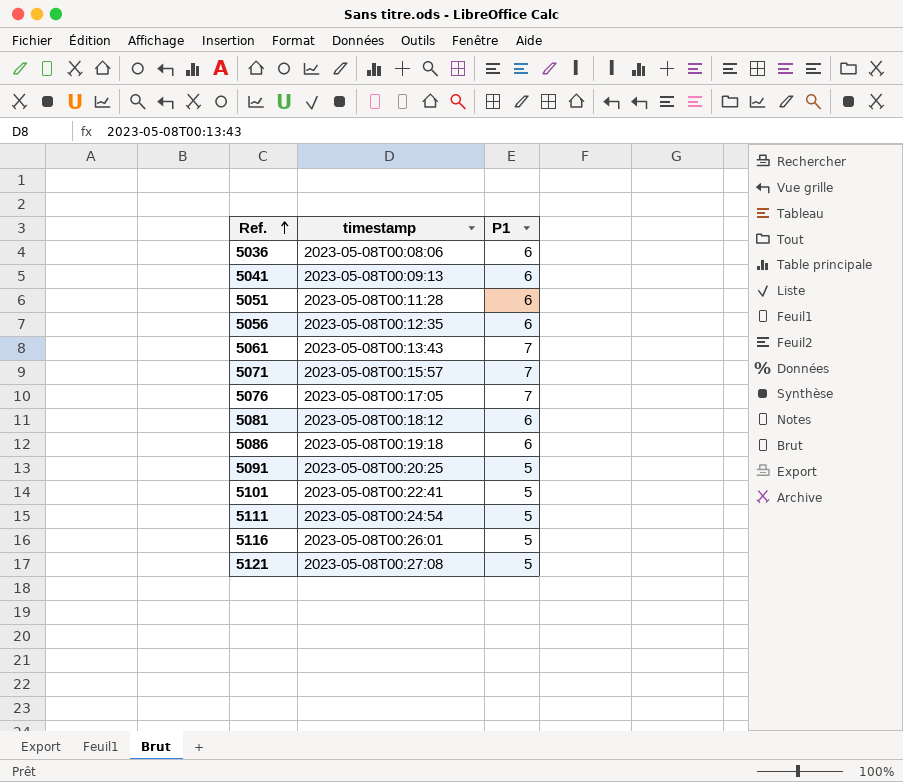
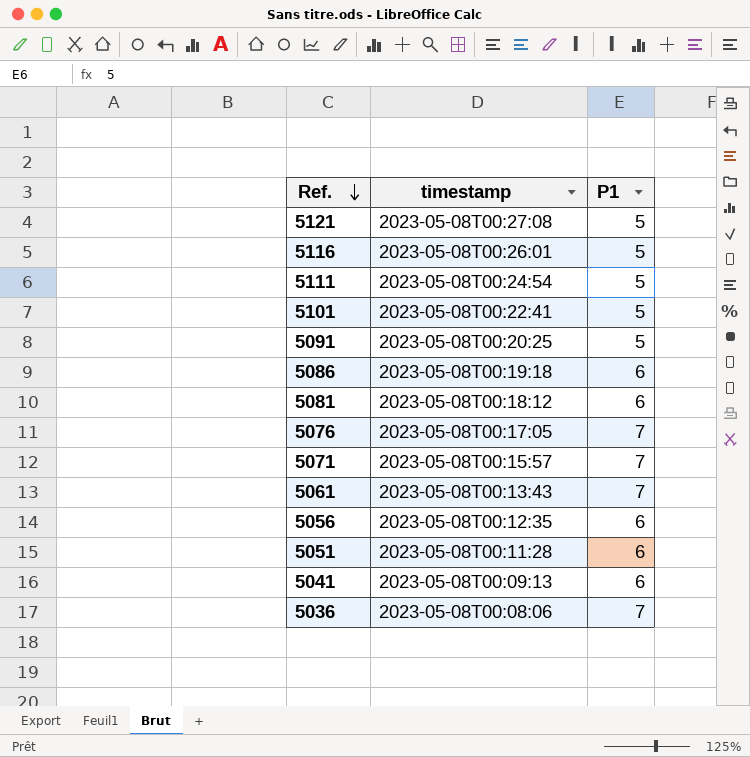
row order: Ref. ascending -> Ref. descending
5036 | P1: 6 -> 7

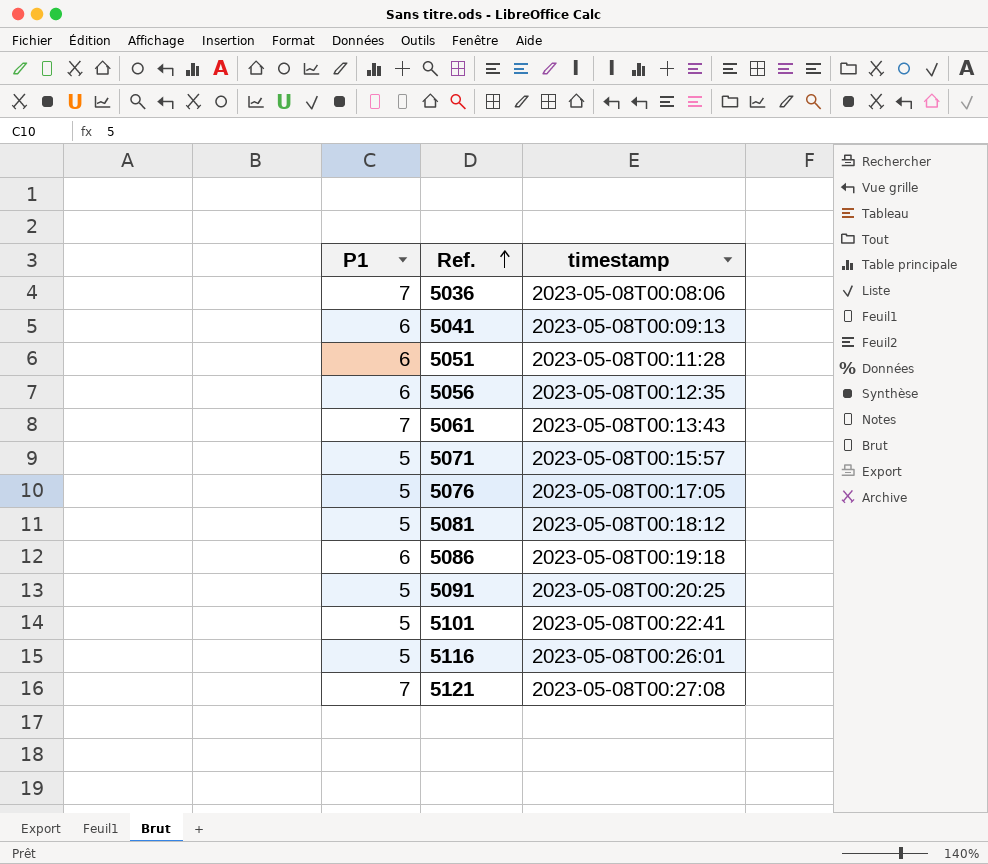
row order: Ref. descending -> Ref. ascending
column P1 | position: 3 -> 1
row 5111: 2023-05-08T00:24:54 | 5 -> none
5071 | P1: 7 -> 5
5076 | P1: 7 -> 5
5081 | P1: 6 -> 5
5121 | P1: 5 -> 7

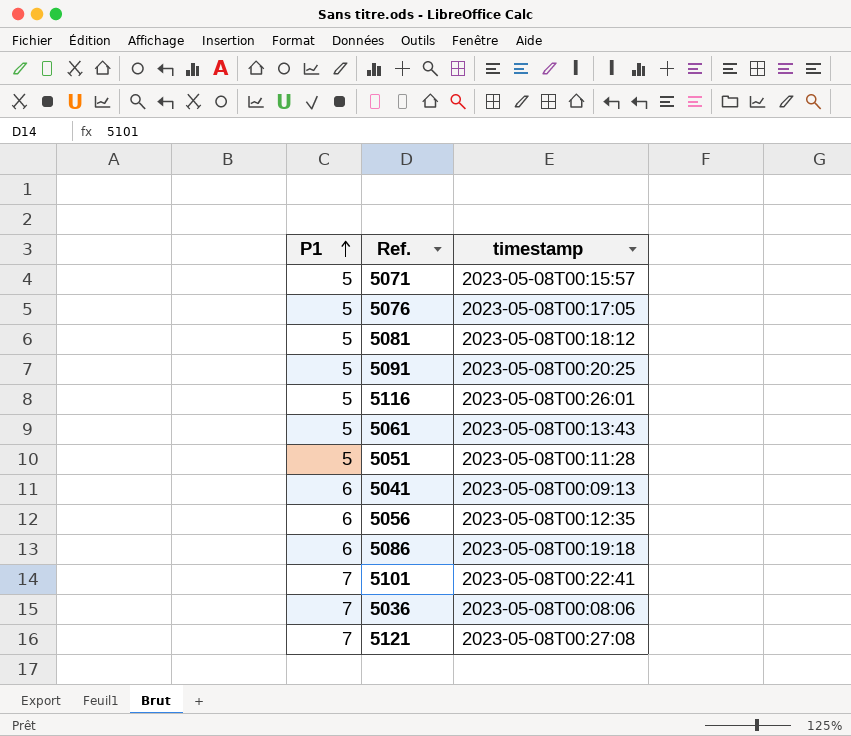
row order: Ref. ascending -> P1 ascending
5061 | P1: 7 -> 5
5051 | P1: 6 -> 5
5101 | P1: 5 -> 7

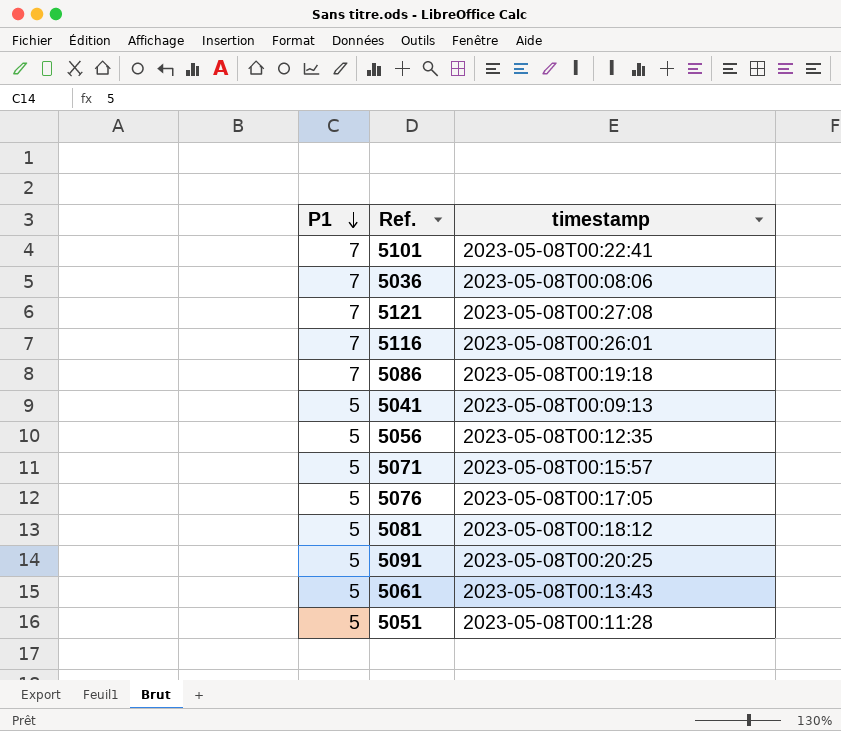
row order: P1 ascending -> P1 descending
5116 | P1: 5 -> 7
5086 | P1: 6 -> 7
5041 | P1: 6 -> 5
5056 | P1: 6 -> 5

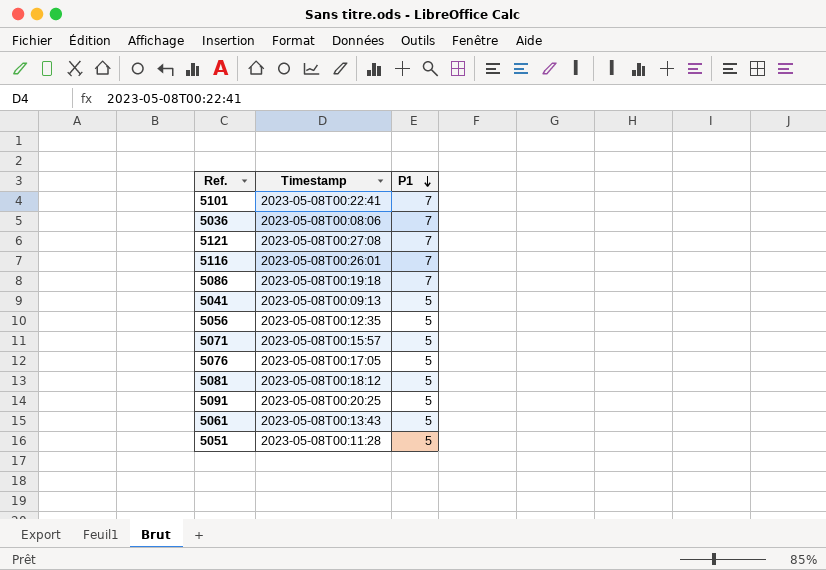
column name: timestamp -> Timestamp
column P1 | position: 1 -> 3

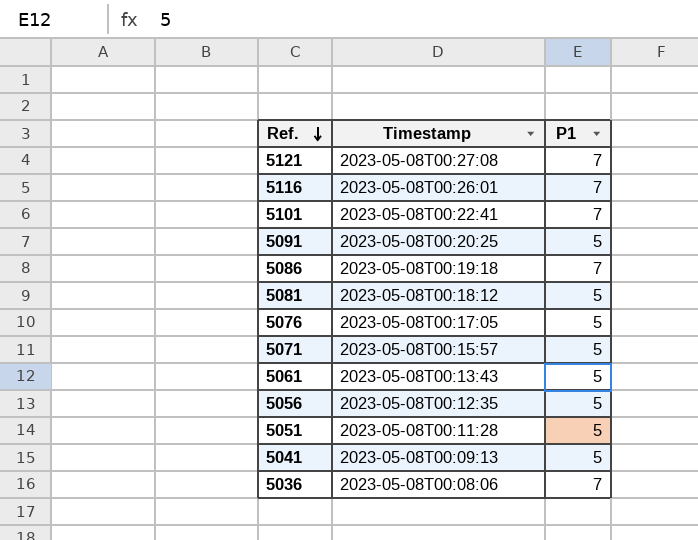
row order: P1 descending -> Ref. descending

